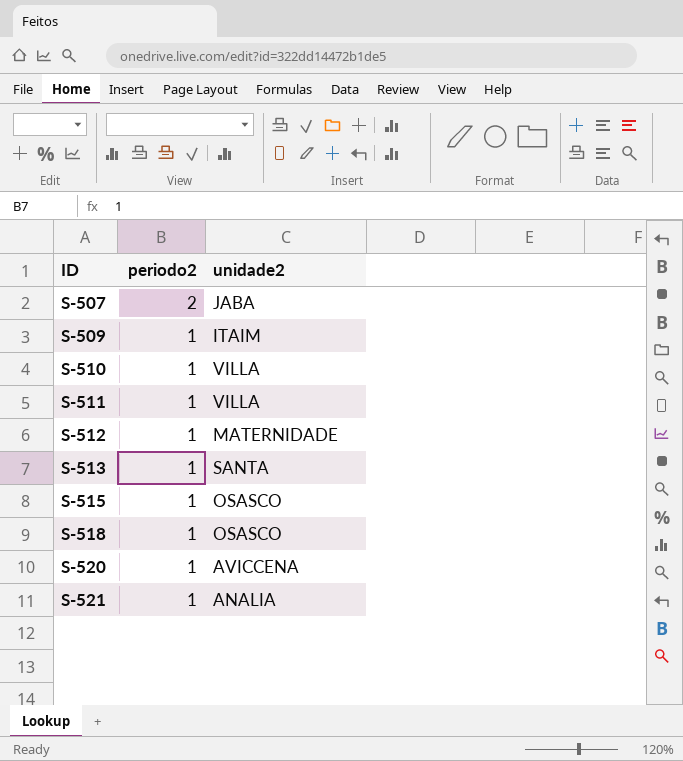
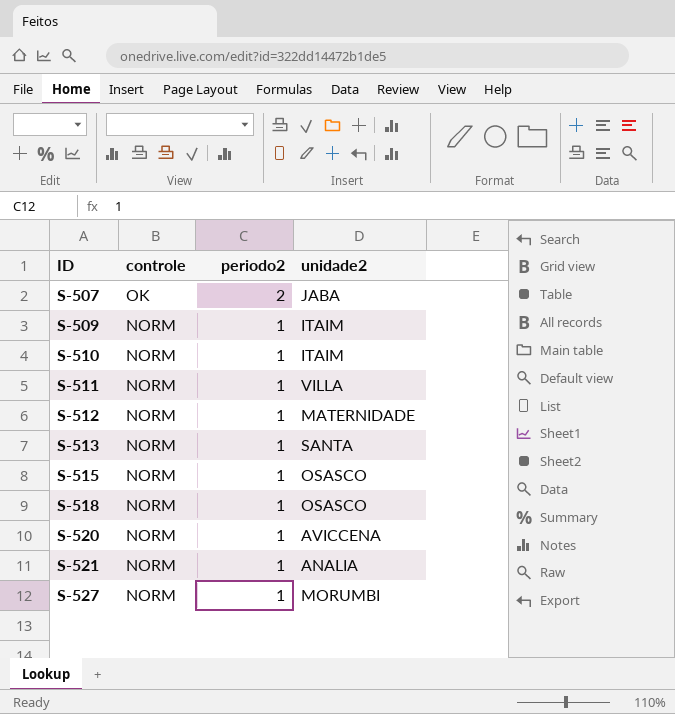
column controle | position: none -> 2
S-510 | unidade2: VILLA -> ITAIM
row S-527: none -> NORM | 1 | MORUMBI

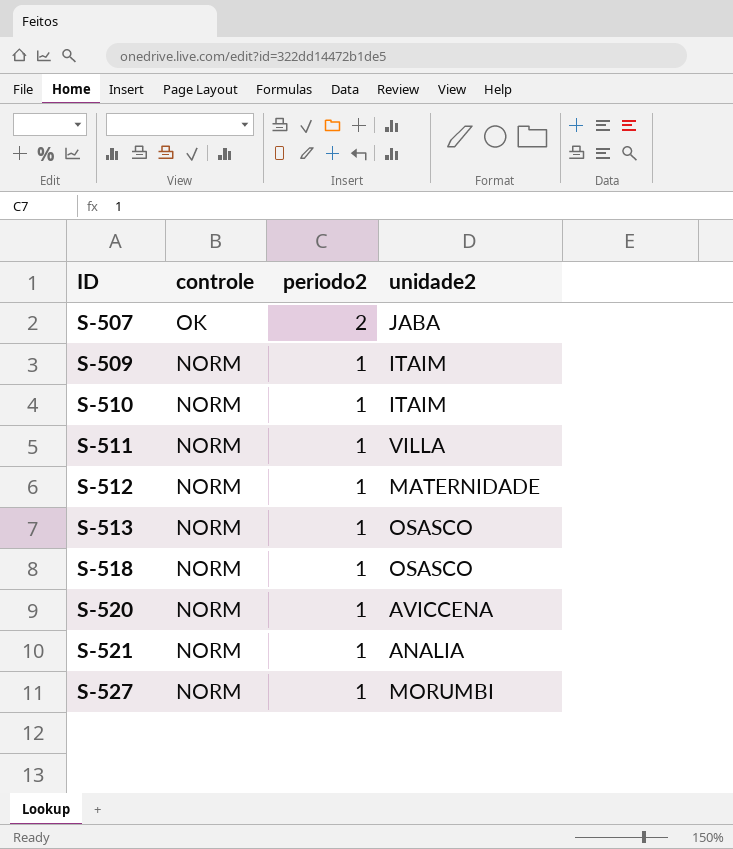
row S-515: NORM | 1 | OSASCO -> none
S-513 | unidade2: SANTA -> OSASCO

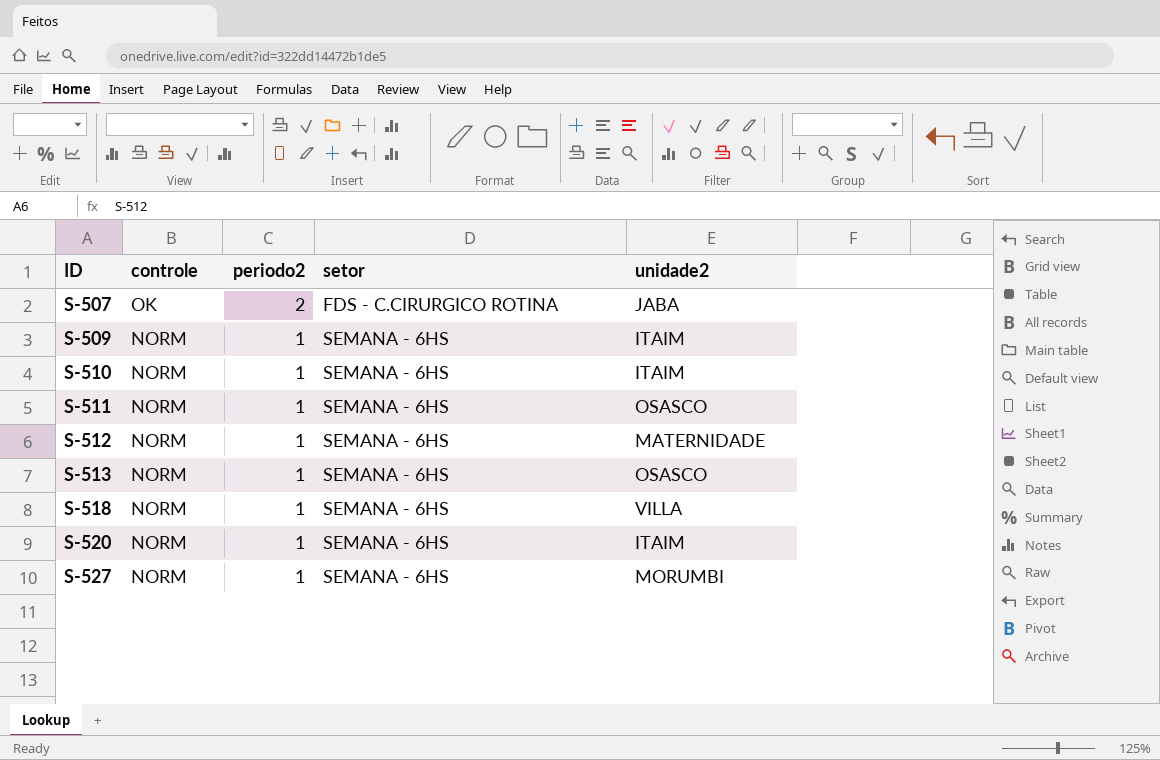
column setor | position: none -> 4
row S-521: NORM | 1 | ANALIA -> none
S-511 | unidade2: VILLA -> OSASCO
S-518 | unidade2: OSASCO -> VILLA
S-520 | unidade2: AVICCENA -> ITAIM

